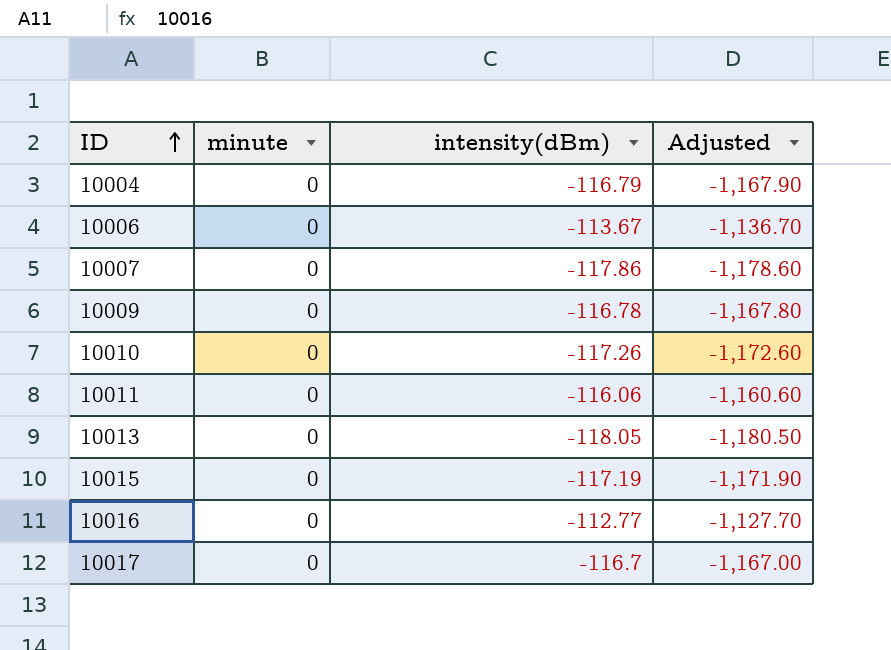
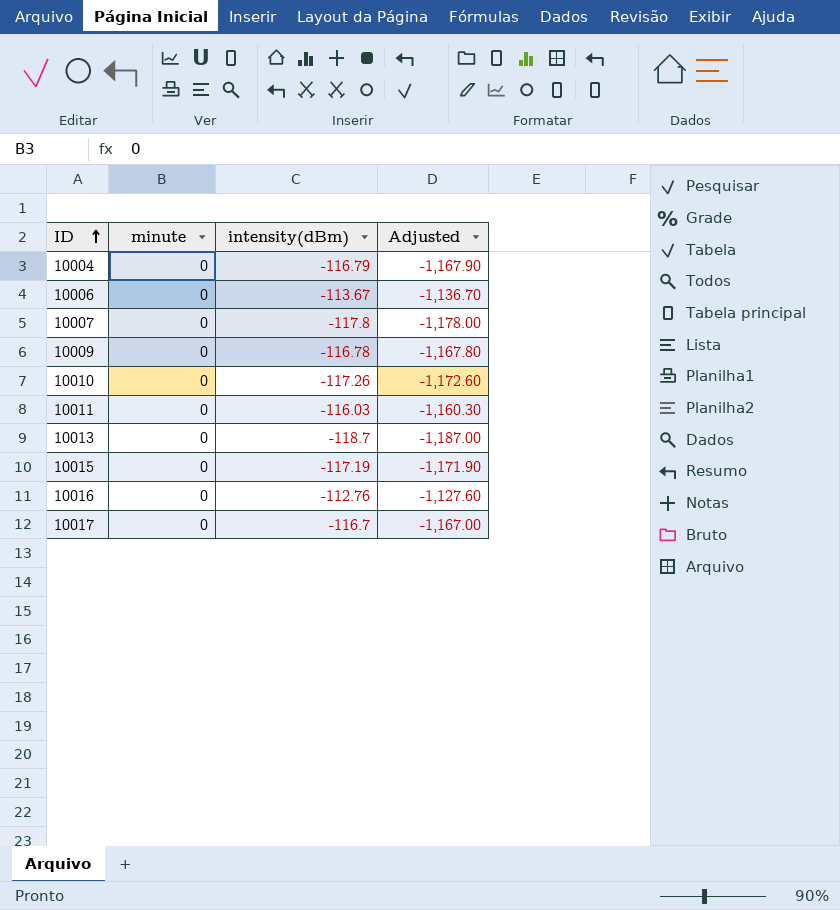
10007 | intensity(dBm): -117.86 -> -117.8
10007 | Adjusted: -1,178.60 -> -1,178.00
10011 | intensity(dBm): -116.06 -> -116.03
10011 | Adjusted: -1,160.60 -> -1,160.30
10013 | intensity(dBm): -118.05 -> -118.7
10013 | Adjusted: -1,180.50 -> -1,187.00
10016 | intensity(dBm): -112.77 -> -112.76
10016 | Adjusted: -1,127.70 -> -1,127.60

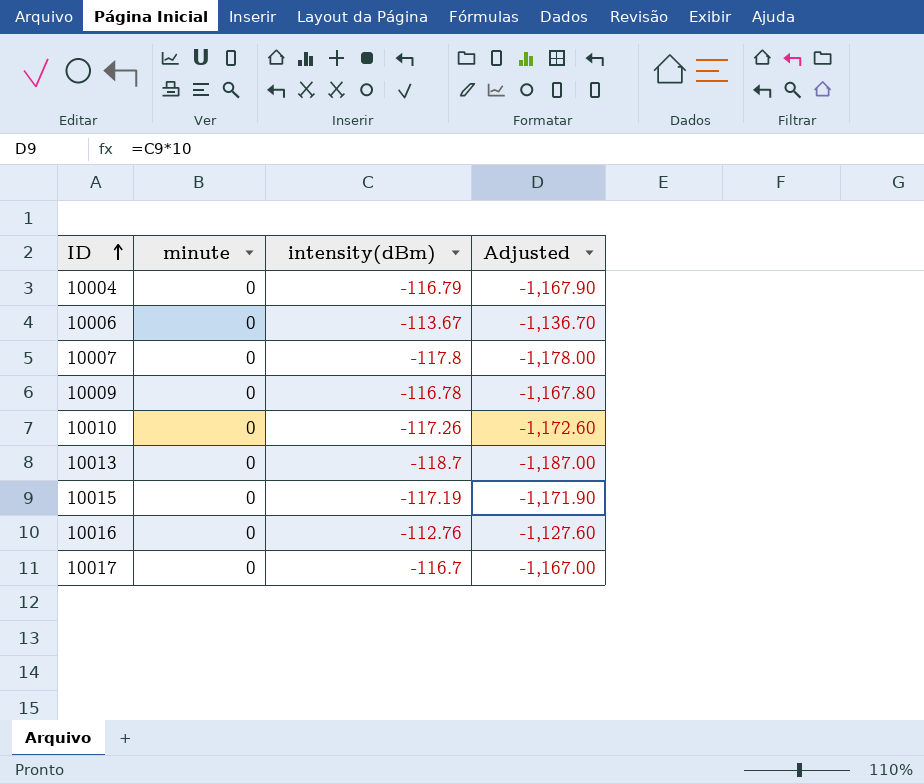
row 10011: 0 | -116.03 | -1,160.30 -> none

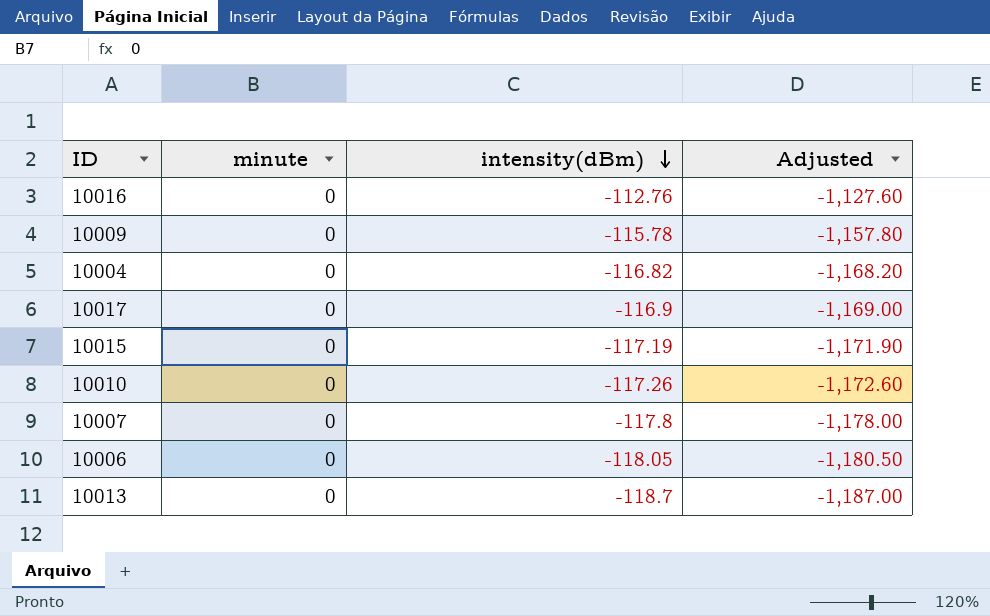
row order: ID ascending -> intensity(dBm) descending
10009 | intensity(dBm): -116.78 -> -115.78
10009 | Adjusted: -1,167.80 -> -1,157.80
10004 | intensity(dBm): -116.79 -> -116.82
10004 | Adjusted: -1,167.90 -> -1,168.20
10017 | intensity(dBm): -116.7 -> -116.9
10017 | Adjusted: -1,167.00 -> -1,169.00
10006 | intensity(dBm): -113.67 -> -118.05
10006 | Adjusted: -1,136.70 -> -1,180.50

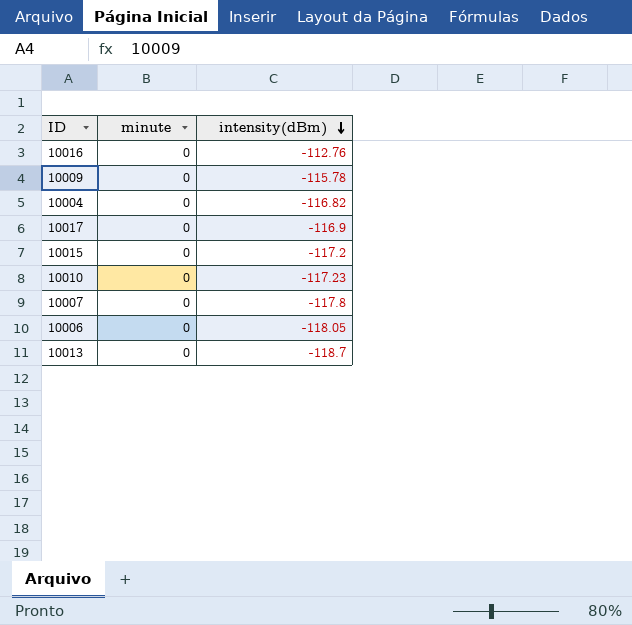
column Adjusted | formula: [intensity(dBm)] * 10 -> none
10015 | intensity(dBm): -117.19 -> -117.2
10010 | intensity(dBm): -117.26 -> -117.23

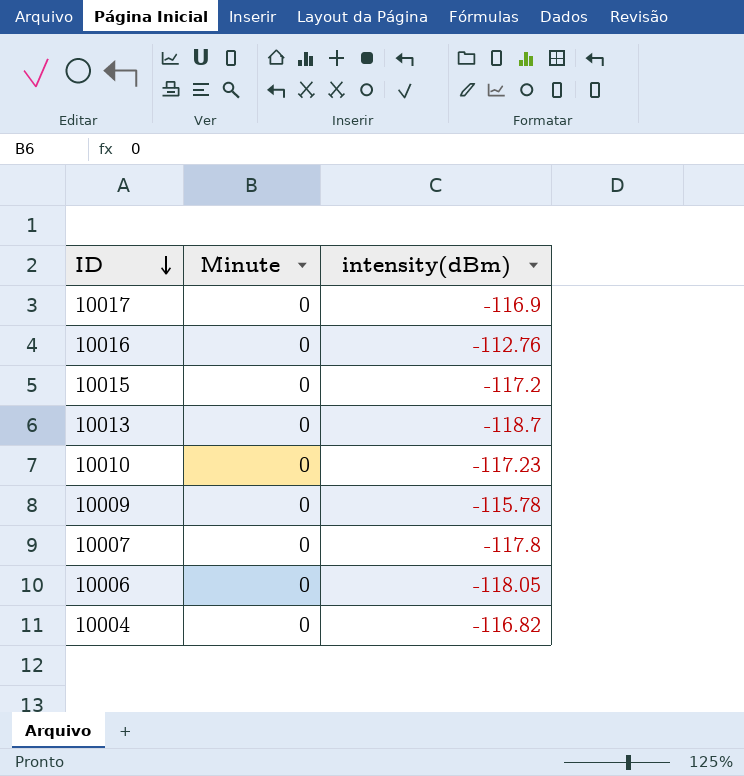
row order: intensity(dBm) descending -> ID descending
column name: minute -> Minute

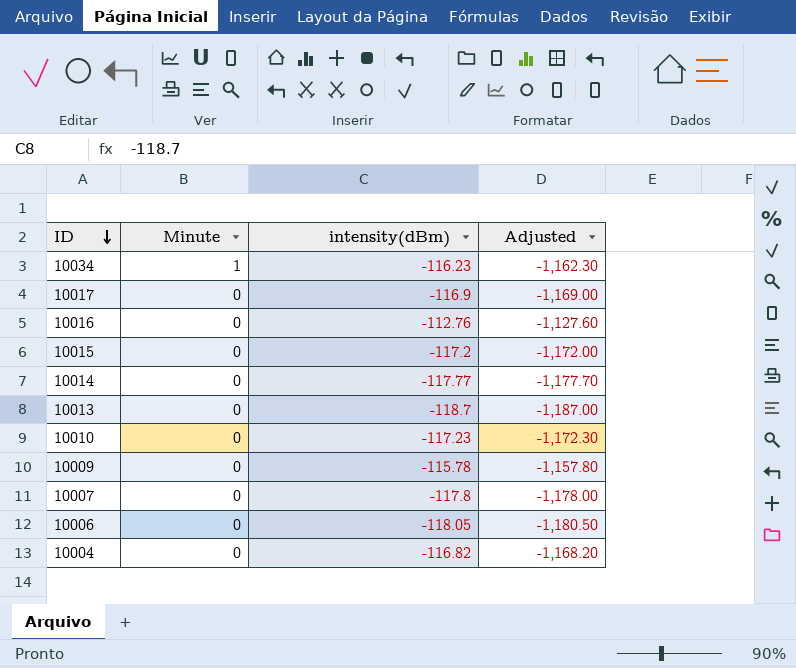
column Adjusted | formula: none -> [intensity(dBm)] * 10
row 10034: none -> 1 | -116.23 | -1,162.30
row 10014: none -> 0 | -117.77 | -1,177.70

